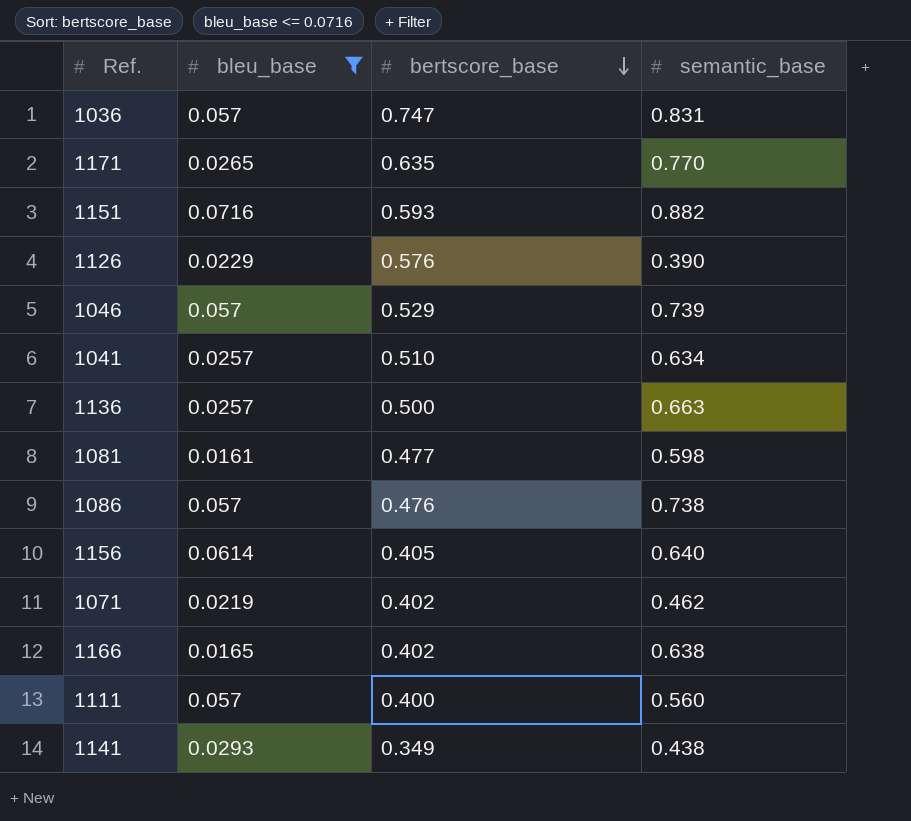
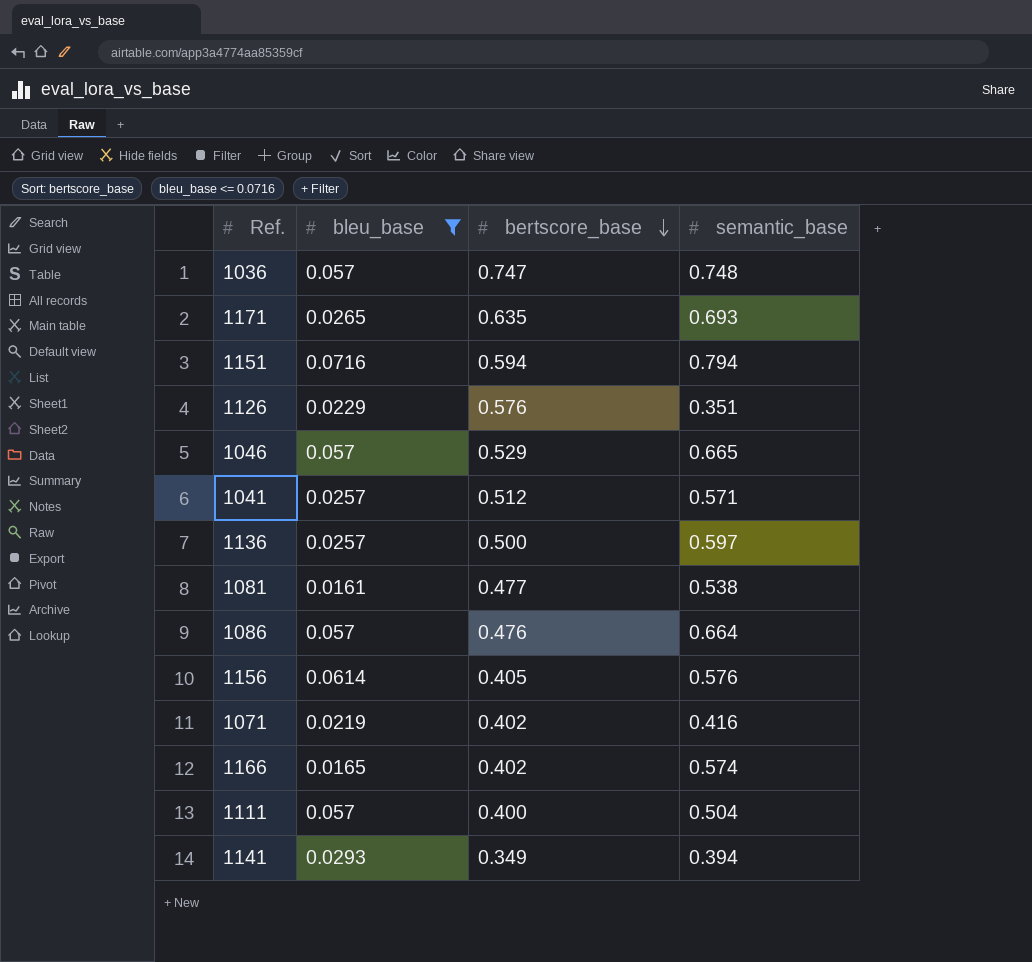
1036 | semantic_base: 0.831 -> 0.748
1171 | semantic_base: 0.770 -> 0.693
1151 | bertscore_base: 0.593 -> 0.594
1151 | semantic_base: 0.882 -> 0.794
1126 | semantic_base: 0.390 -> 0.351
1046 | semantic_base: 0.739 -> 0.665
1041 | bertscore_base: 0.510 -> 0.512
1041 | semantic_base: 0.634 -> 0.571
1136 | semantic_base: 0.663 -> 0.597
1081 | semantic_base: 0.598 -> 0.538
1086 | semantic_base: 0.738 -> 0.664
1156 | semantic_base: 0.640 -> 0.576
1071 | semantic_base: 0.462 -> 0.416
1166 | semantic_base: 0.638 -> 0.574
1111 | semantic_base: 0.560 -> 0.504
1141 | semantic_base: 0.438 -> 0.394

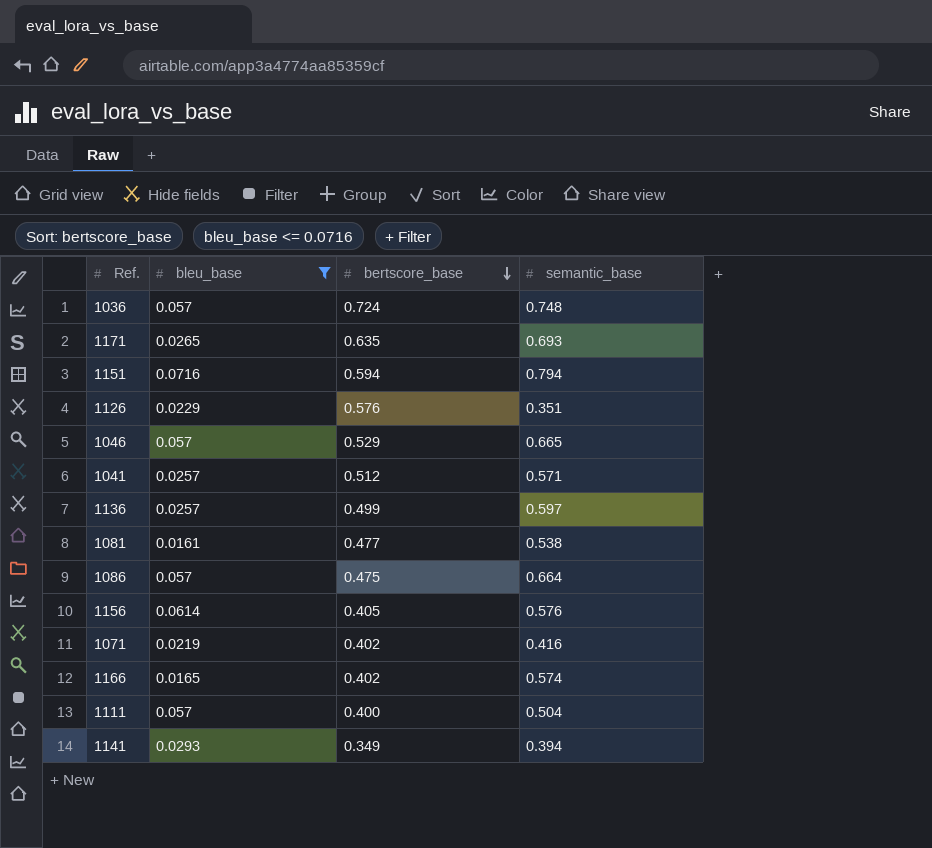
1036 | bertscore_base: 0.747 -> 0.724
1136 | bertscore_base: 0.500 -> 0.499
1086 | bertscore_base: 0.476 -> 0.475

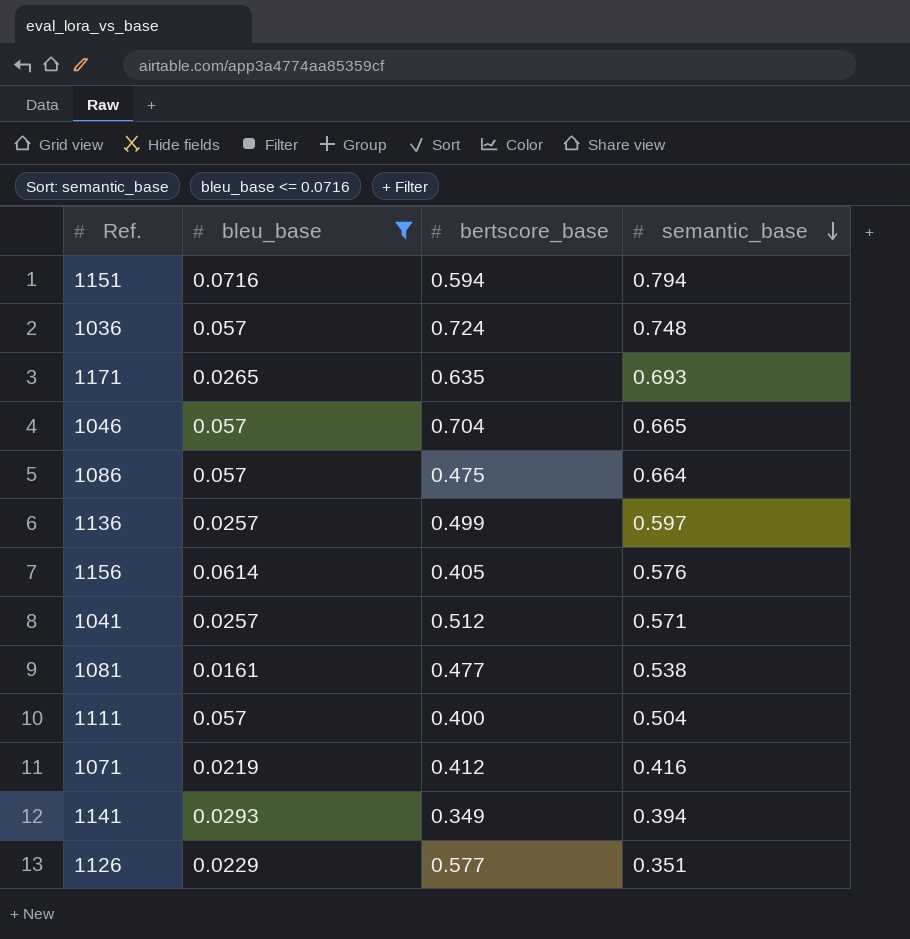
row order: bertscore_base descending -> semantic_base descending
row 1166: 0.0165 | 0.402 | 0.574 -> none
1046 | bertscore_base: 0.529 -> 0.704
1071 | bertscore_base: 0.402 -> 0.412
1126 | bertscore_base: 0.576 -> 0.577

